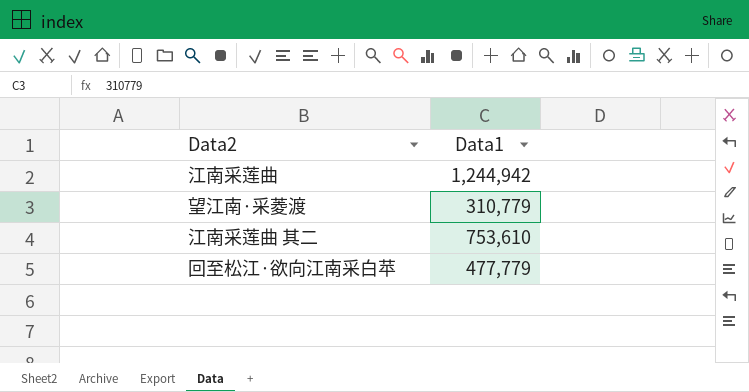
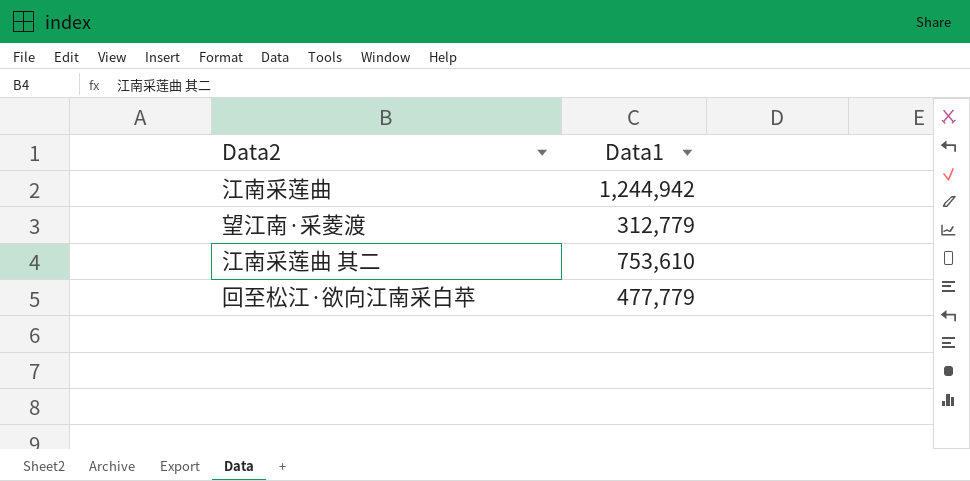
望江南·采菱渡 | Data1: 310,779 -> 312,779

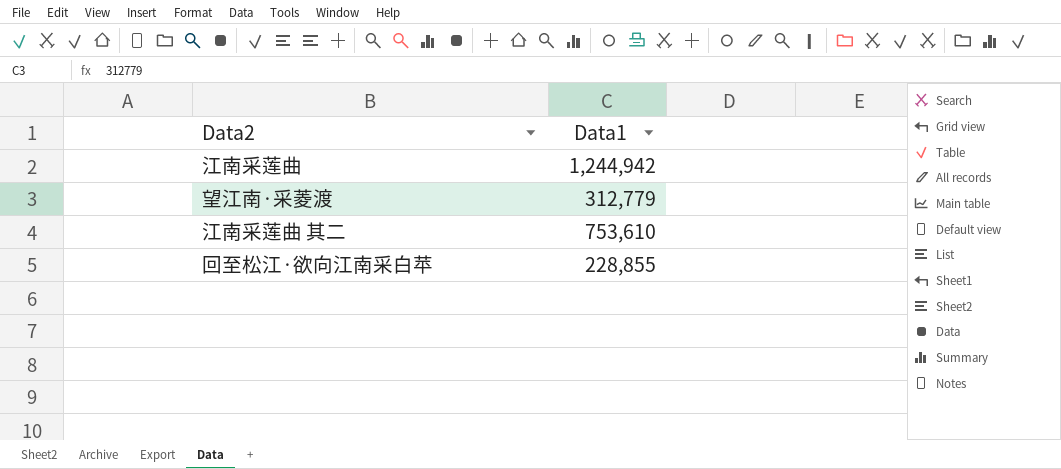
回至松江·欲向江南采白苹 | Data1: 477,779 -> 228,855

